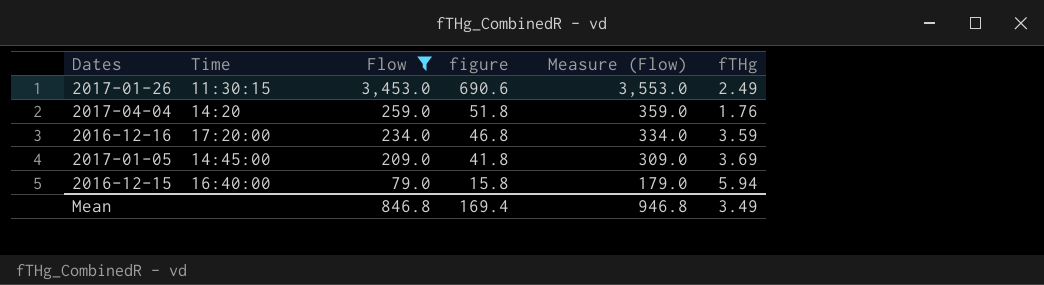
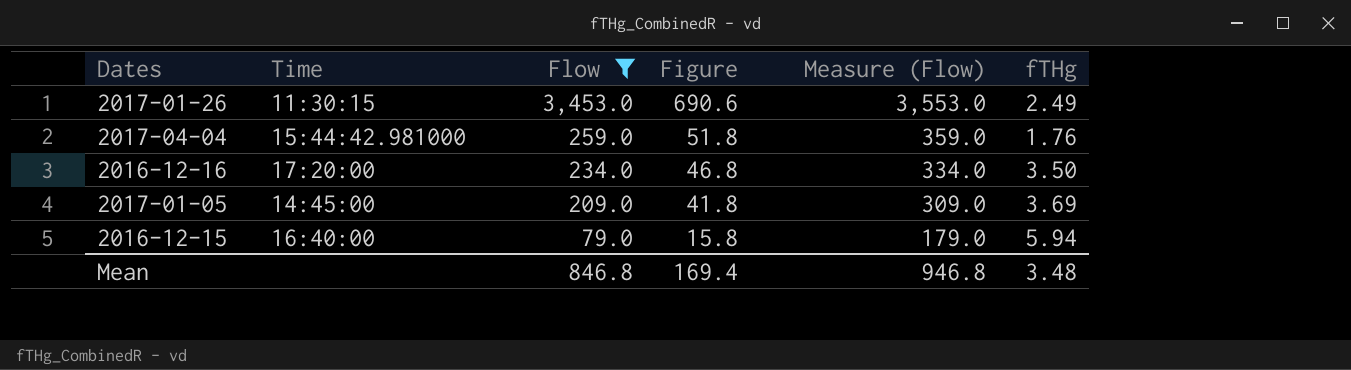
column name: figure -> Figure
2017-04-04 | Time: 14:20 -> 15:44:42.981000
2016-12-16 | fTHg: 3.59 -> 3.50
Mean | fTHg: 3.49 -> 3.48

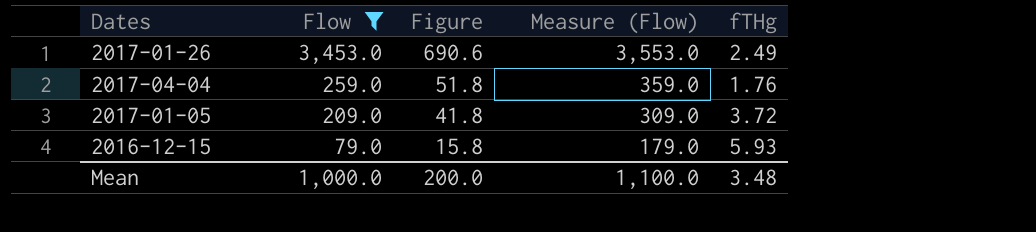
column Time | position: 2 -> none
row 2016-12-16: 17:20:00 | 234.0 | 46.8 | 334.0 | 3.50 -> none
2017-01-05 | fTHg: 3.69 -> 3.72
2016-12-15 | fTHg: 5.94 -> 5.93
Mean | Flow: 846.8 -> 1,000.0
Mean | Figure: 169.4 -> 200.0
Mean | Measure (Flow): 946.8 -> 1,100.0

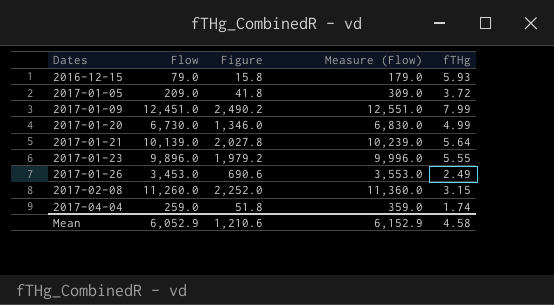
filter: Flow <= 3,453.0 -> none
row order: Flow descending -> Dates ascending
2017-04-04 | fTHg: 1.76 -> 1.74
Mean | Flow: 1,000.0 -> 6,052.9
Mean | Figure: 200.0 -> 1,210.6
Mean | Measure (Flow): 1,100.0 -> 6,152.9
Mean | fTHg: 3.48 -> 4.58

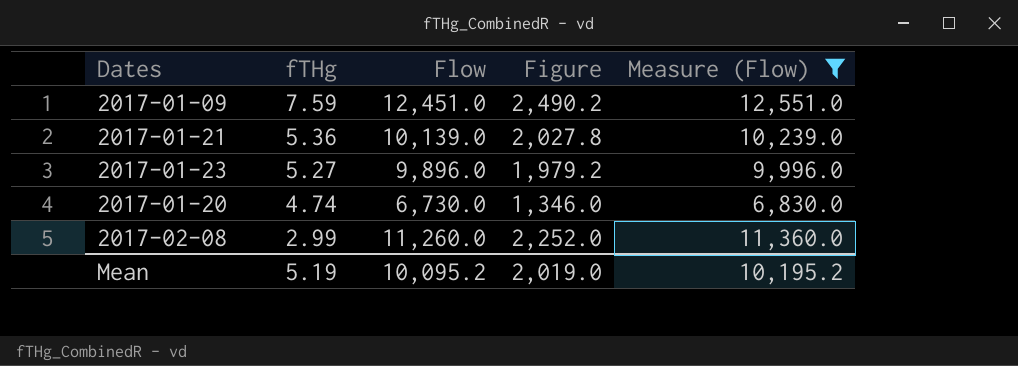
filter: none -> Measure (Flow) >= 6,830.0
row order: Dates ascending -> fTHg descending
column fTHg | position: 5 -> 2
2017-01-09 | fTHg: 7.99 -> 7.59
2017-01-21 | fTHg: 5.64 -> 5.36
2017-01-23 | fTHg: 5.55 -> 5.27
2017-01-20 | fTHg: 4.99 -> 4.74
2017-02-08 | fTHg: 3.15 -> 2.99
Mean | fTHg: 4.58 -> 5.19
Mean | Flow: 6,052.9 -> 10,095.2
Mean | Figure: 1,210.6 -> 2,019.0
Mean | Measure (Flow): 6,152.9 -> 10,195.2

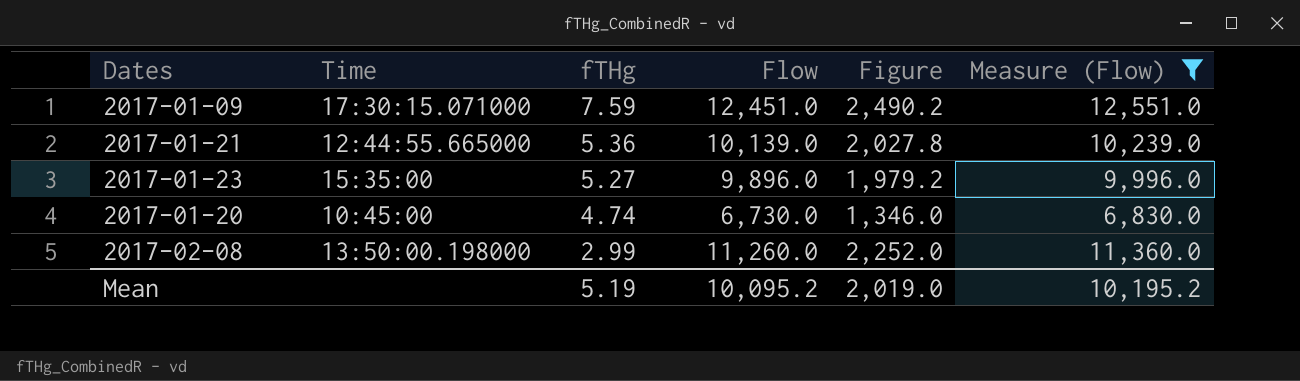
column Time | position: none -> 2

